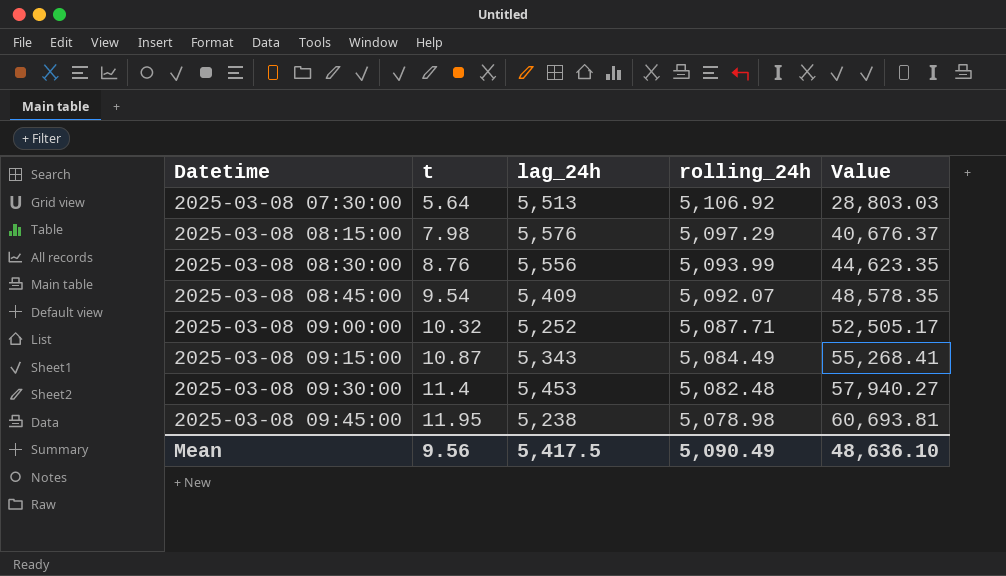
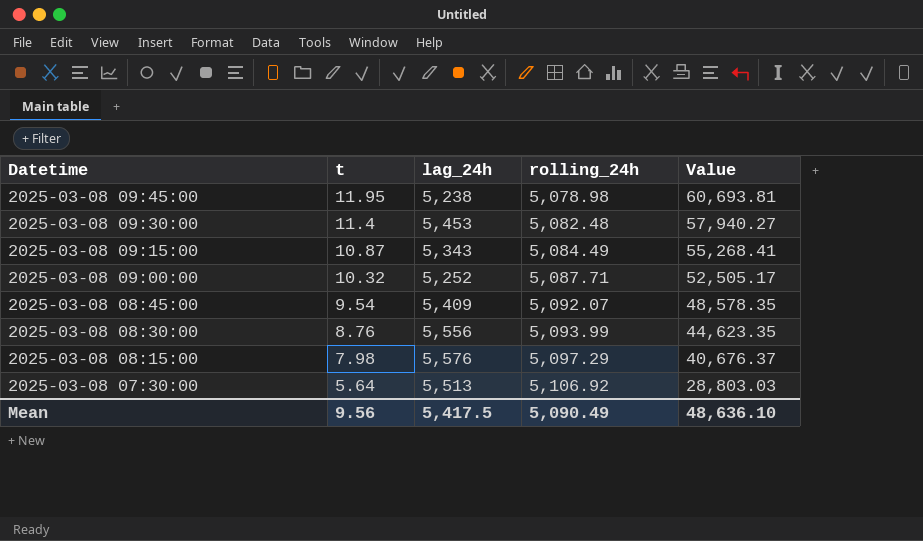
row order: Datetime ascending -> Datetime descending

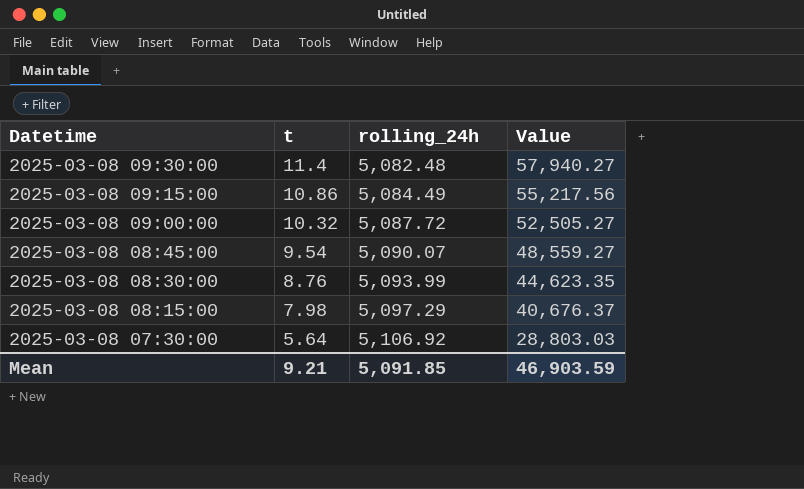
column lag_24h | position: 3 -> none
row 2025-03-08 09:45:00: 11.95 | 5,238 | 5,078.98 | 60,693.81 -> none
2025-03-08 09:15:00 | t: 10.87 -> 10.86
2025-03-08 09:15:00 | Value: 55,268.41 -> 55,217.56
2025-03-08 09:00:00 | rolling_24h: 5,087.71 -> 5,087.72
2025-03-08 09:00:00 | Value: 52,505.17 -> 52,505.27
2025-03-08 08:45:00 | rolling_24h: 5,092.07 -> 5,090.07
2025-03-08 08:45:00 | Value: 48,578.35 -> 48,559.27
Mean | t: 9.56 -> 9.21
Mean | rolling_24h: 5,090.49 -> 5,091.85
Mean | Value: 48,636.10 -> 46,903.59

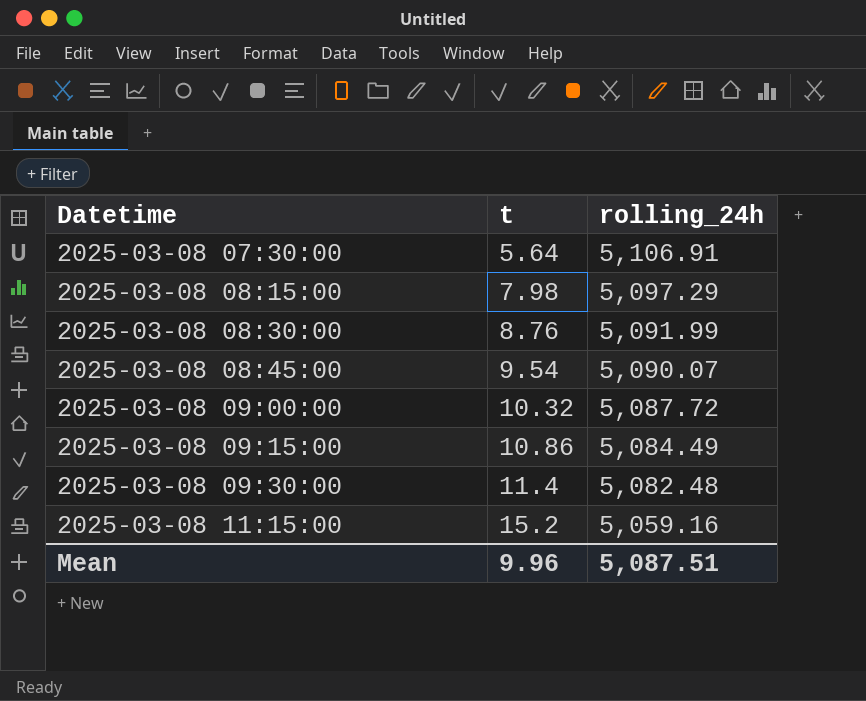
row order: Datetime descending -> Datetime ascending
column Value | formula: [t] * [rolling_24h] -> none
2025-03-08 07:30:00 | rolling_24h: 5,106.92 -> 5,106.91
2025-03-08 08:30:00 | rolling_24h: 5,093.99 -> 5,091.99
row 2025-03-08 11:15:00: none -> 15.2 | 5,059.16
Mean | t: 9.21 -> 9.96
Mean | rolling_24h: 5,091.85 -> 5,087.51

